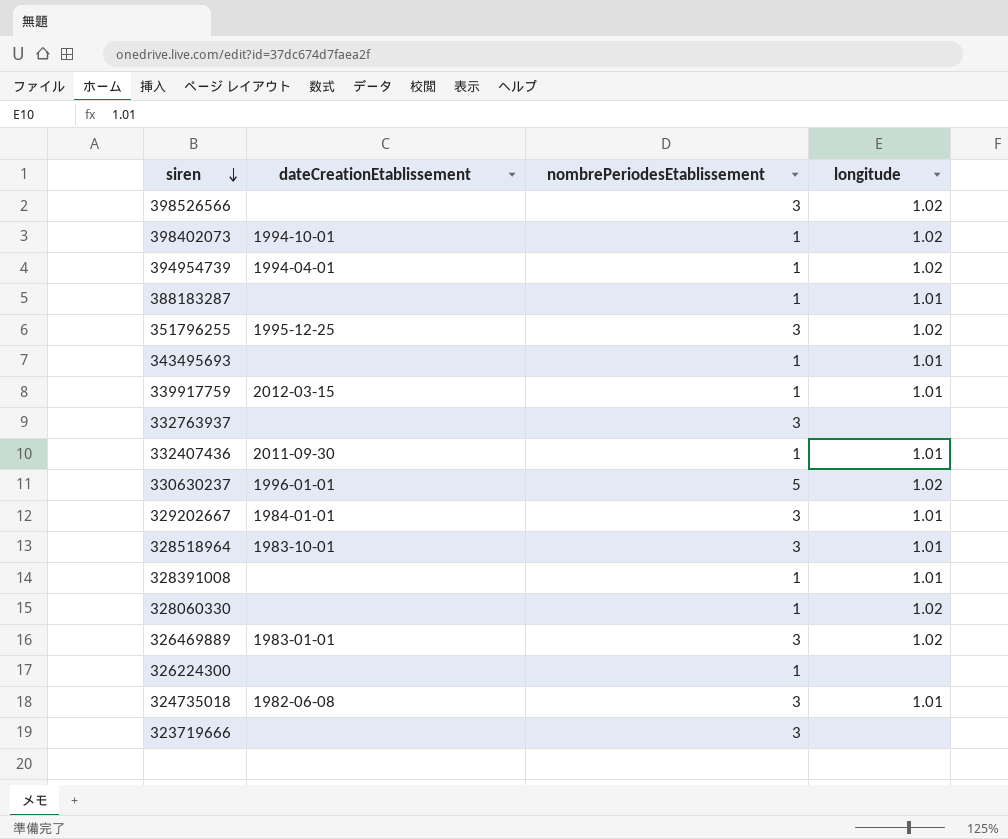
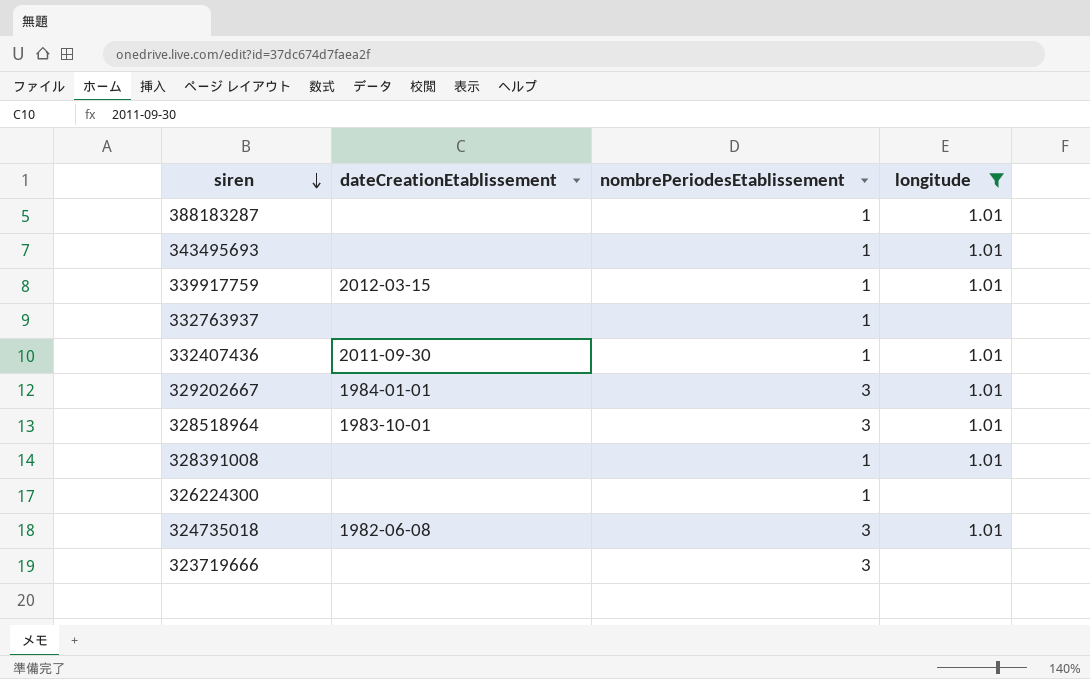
filter: none -> longitude != 1.02
332763937 | nombrePeriodesEtablissement: 3 -> 1

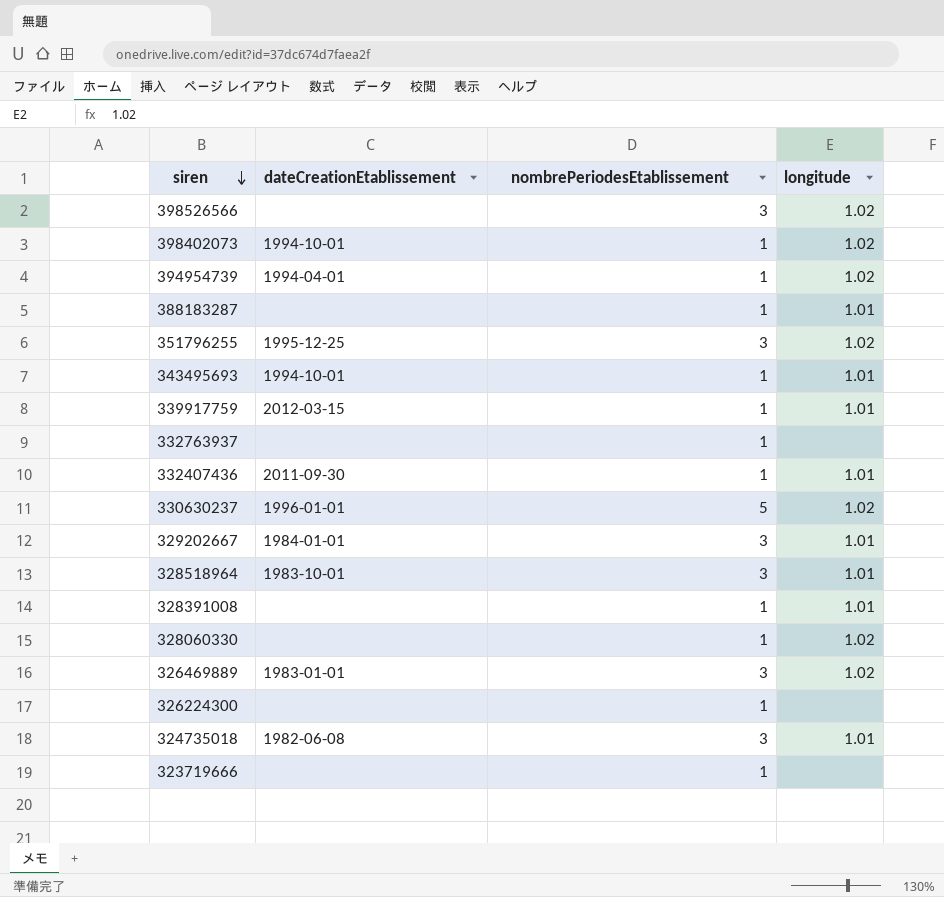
filter: longitude != 1.02 -> none
343495693 | dateCreationEtablissement: none -> 1994-10-01
323719666 | nombrePeriodesEtablissement: 3 -> 1

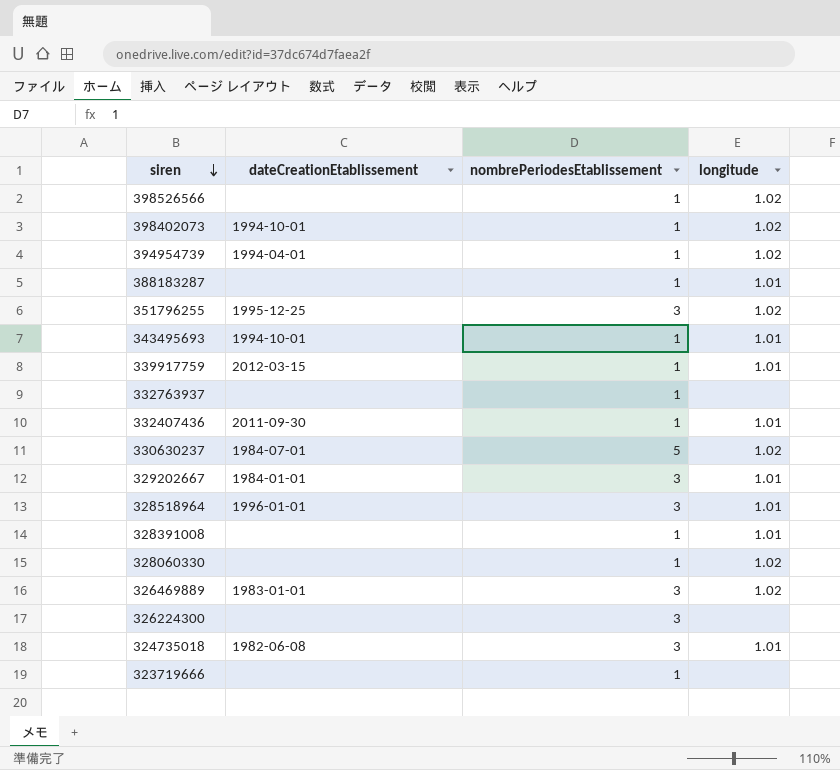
398526566 | nombrePeriodesEtablissement: 3 -> 1
330630237 | dateCreationEtablissement: 1996-01-01 -> 1984-07-01
328518964 | dateCreationEtablissement: 1983-10-01 -> 1996-01-01
326224300 | nombrePeriodesEtablissement: 1 -> 3

